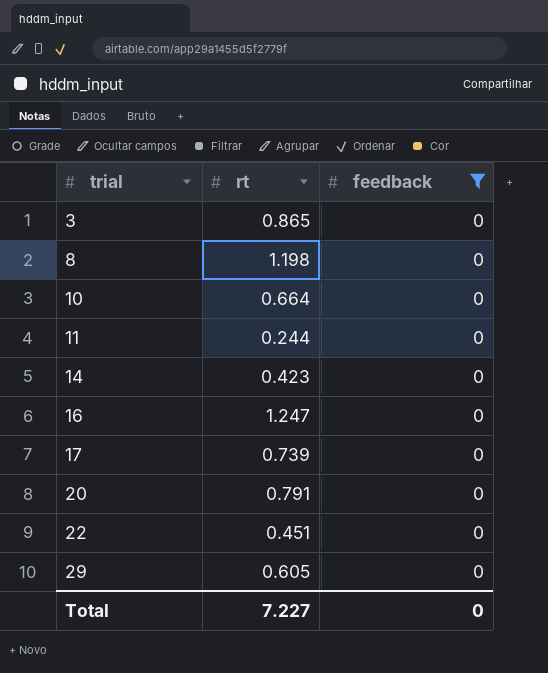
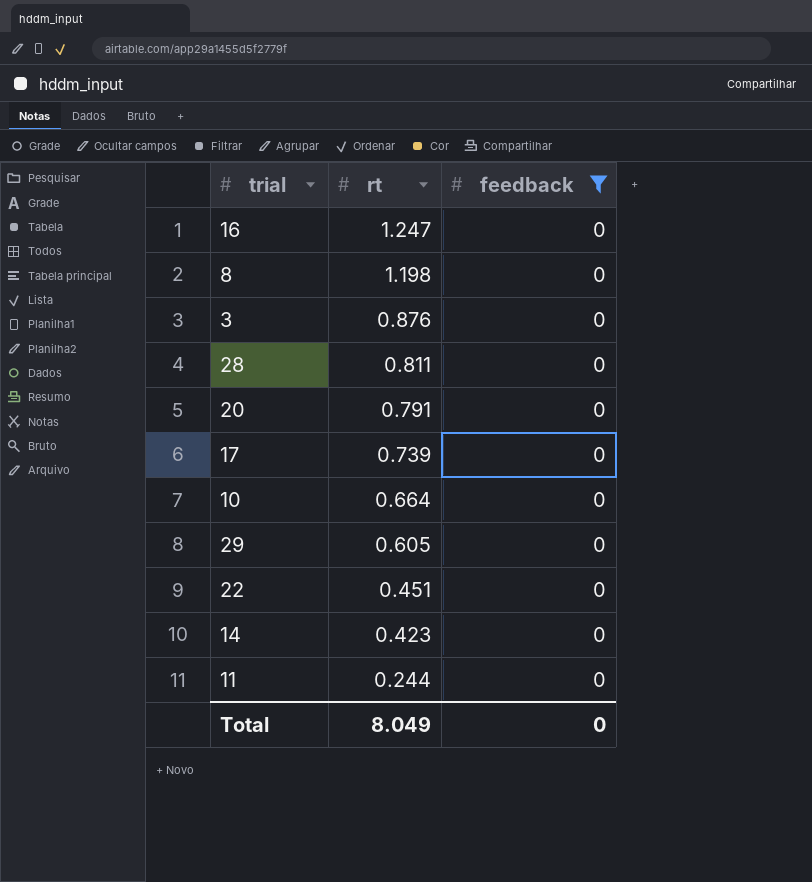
row order: trial ascending -> rt descending
3 | rt: 0.865 -> 0.876
row 28: none -> 0.811 | 0
Total | rt: 7.227 -> 8.049

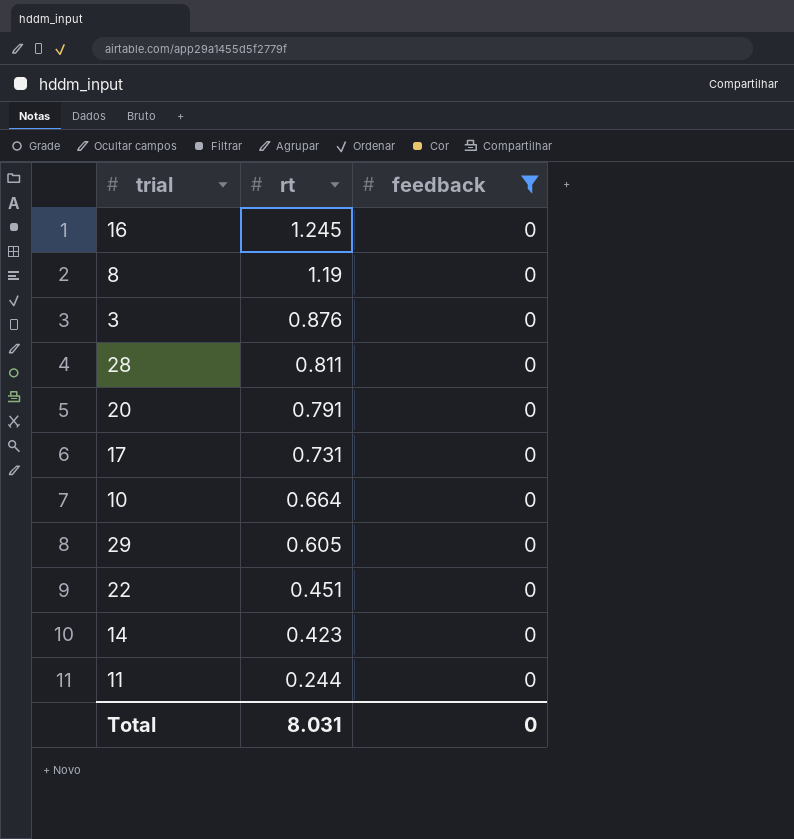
16 | rt: 1.247 -> 1.245
8 | rt: 1.198 -> 1.19
17 | rt: 0.739 -> 0.731
Total | rt: 8.049 -> 8.031

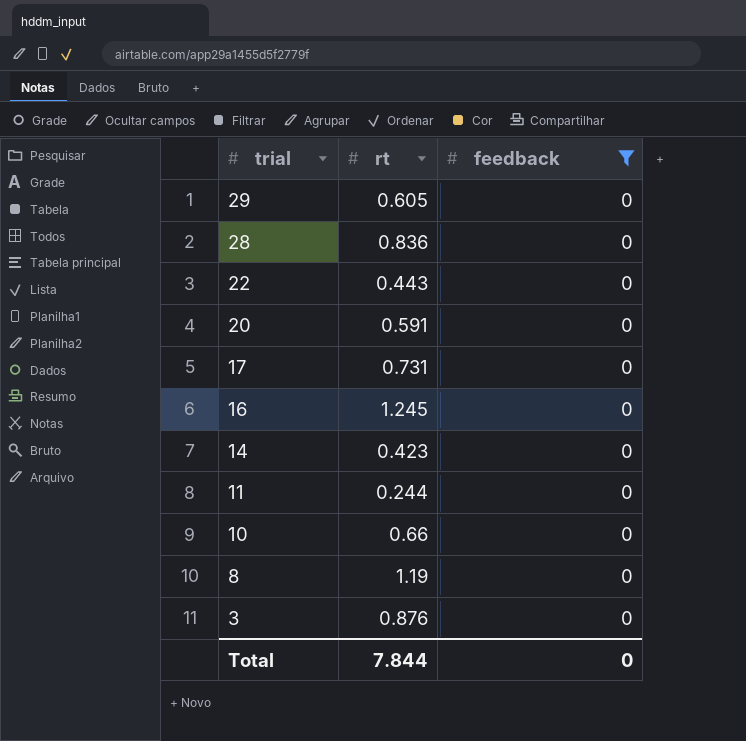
row order: rt descending -> trial descending
28 | rt: 0.811 -> 0.836
22 | rt: 0.451 -> 0.443
20 | rt: 0.791 -> 0.591
10 | rt: 0.664 -> 0.66
Total | rt: 8.031 -> 7.844

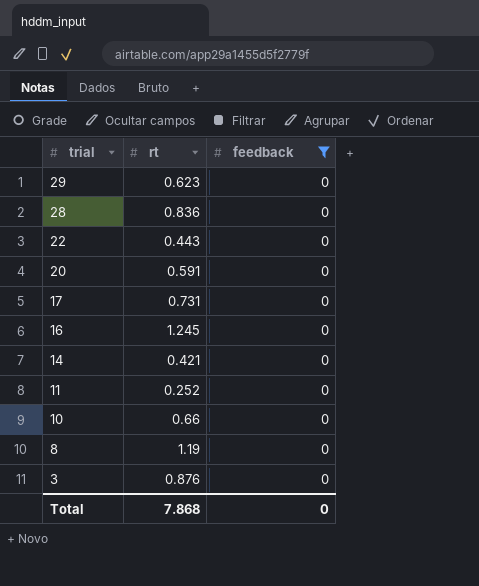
29 | rt: 0.605 -> 0.623
14 | rt: 0.423 -> 0.421
11 | rt: 0.244 -> 0.252
Total | rt: 7.844 -> 7.868

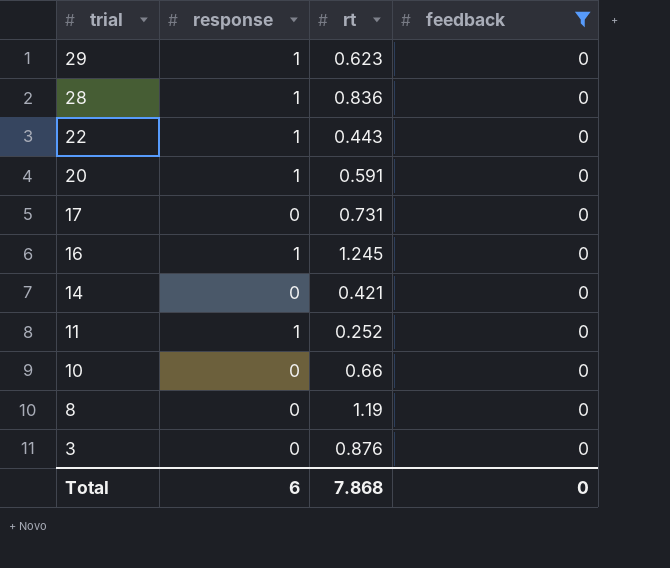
column response | position: none -> 2

